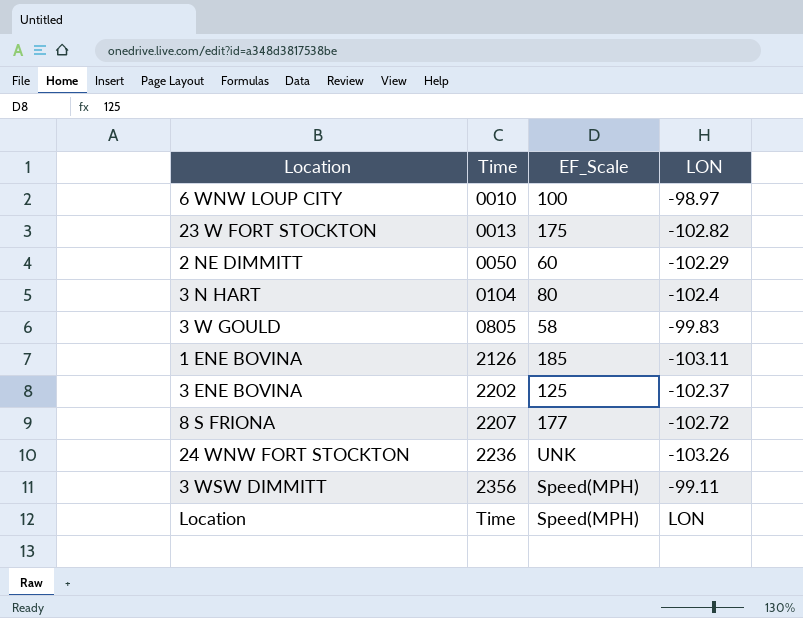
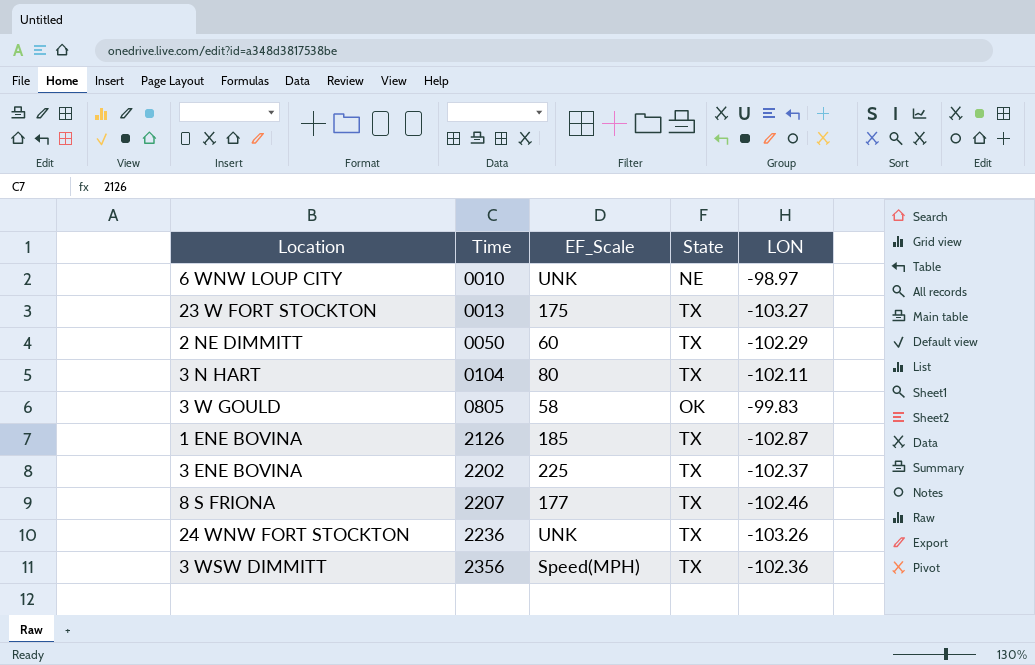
column State | position: none -> 4
row Location: Time | Speed(MPH) | LON -> none
6 WNW LOUP CITY | EF_Scale: 100 -> UNK
23 W FORT STOCKTON | LON: -102.82 -> -103.27
3 N HART | LON: -102.4 -> -102.11
1 ENE BOVINA | LON: -103.11 -> -102.87
3 ENE BOVINA | EF_Scale: 125 -> 225
8 S FRIONA | LON: -102.72 -> -102.46
3 WSW DIMMITT | LON: -99.11 -> -102.36

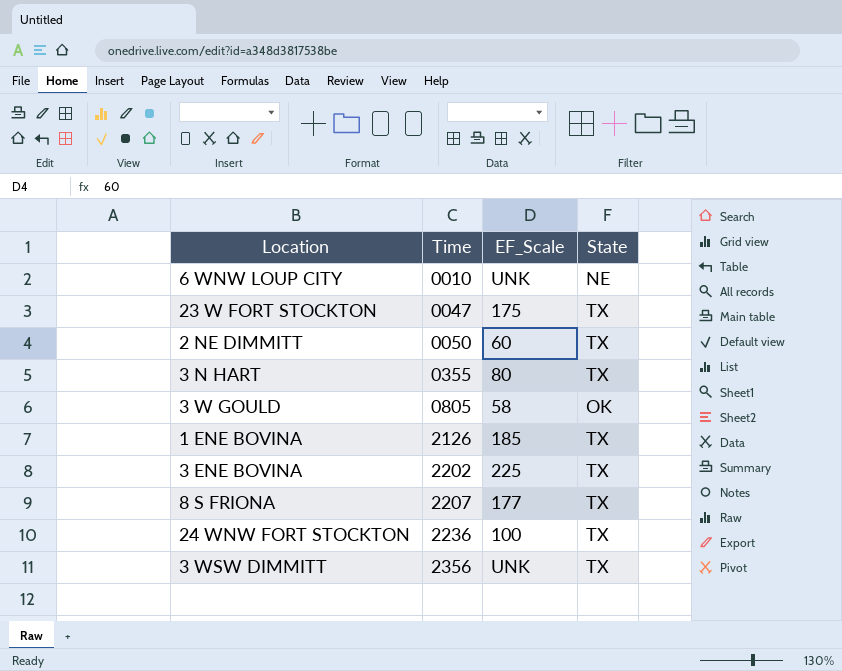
column LON | position: 5 -> none
23 W FORT STOCKTON | Time: 0013 -> 0047
3 N HART | Time: 0104 -> 0355
24 WNW FORT STOCKTON | EF_Scale: UNK -> 100
3 WSW DIMMITT | EF_Scale: Speed(MPH) -> UNK

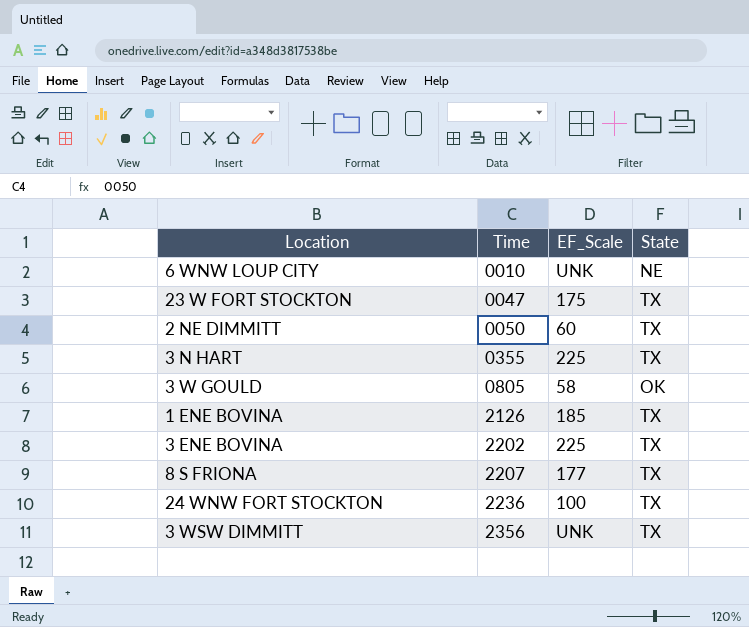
3 N HART | EF_Scale: 80 -> 225

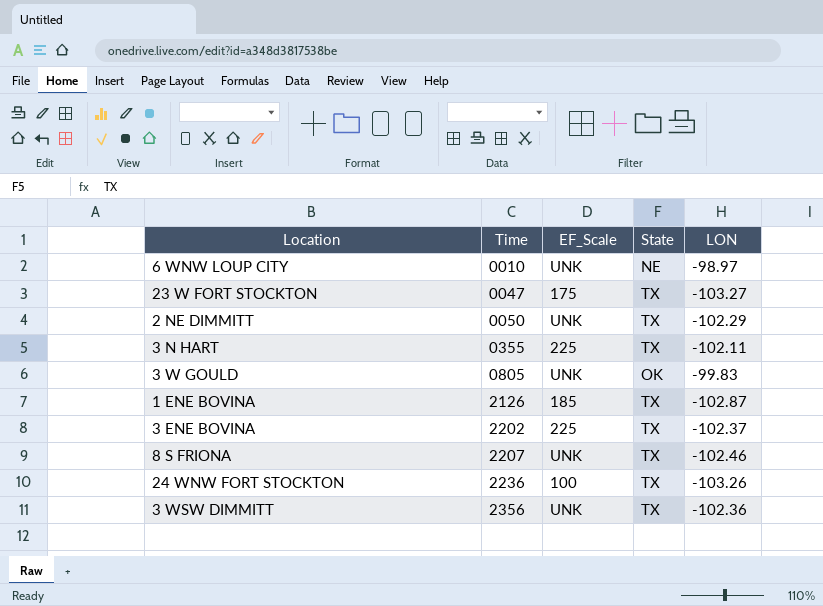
column LON | position: none -> 5
2 NE DIMMITT | EF_Scale: 60 -> UNK
3 W GOULD | EF_Scale: 58 -> UNK
8 S FRIONA | EF_Scale: 177 -> UNK

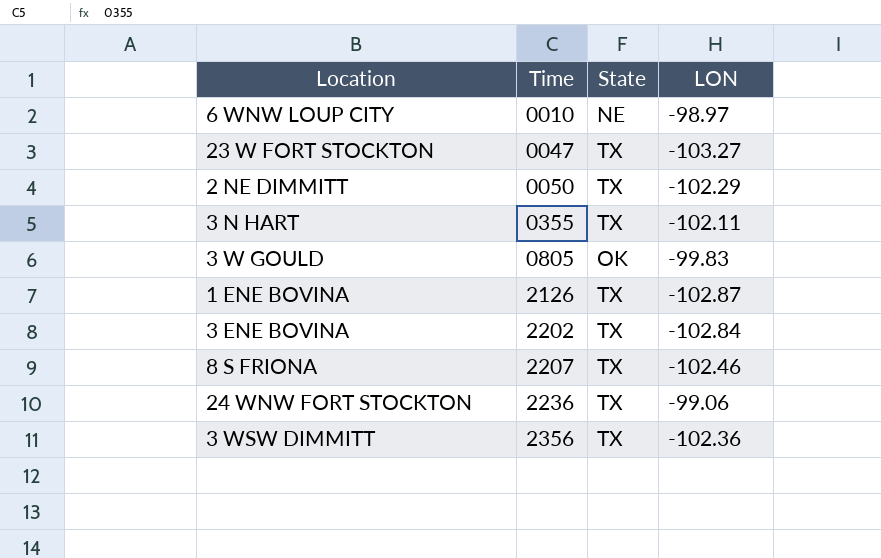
column EF_Scale | position: 3 -> none
3 ENE BOVINA | LON: -102.37 -> -102.84
24 WNW FORT STOCKTON | LON: -103.26 -> -99.06

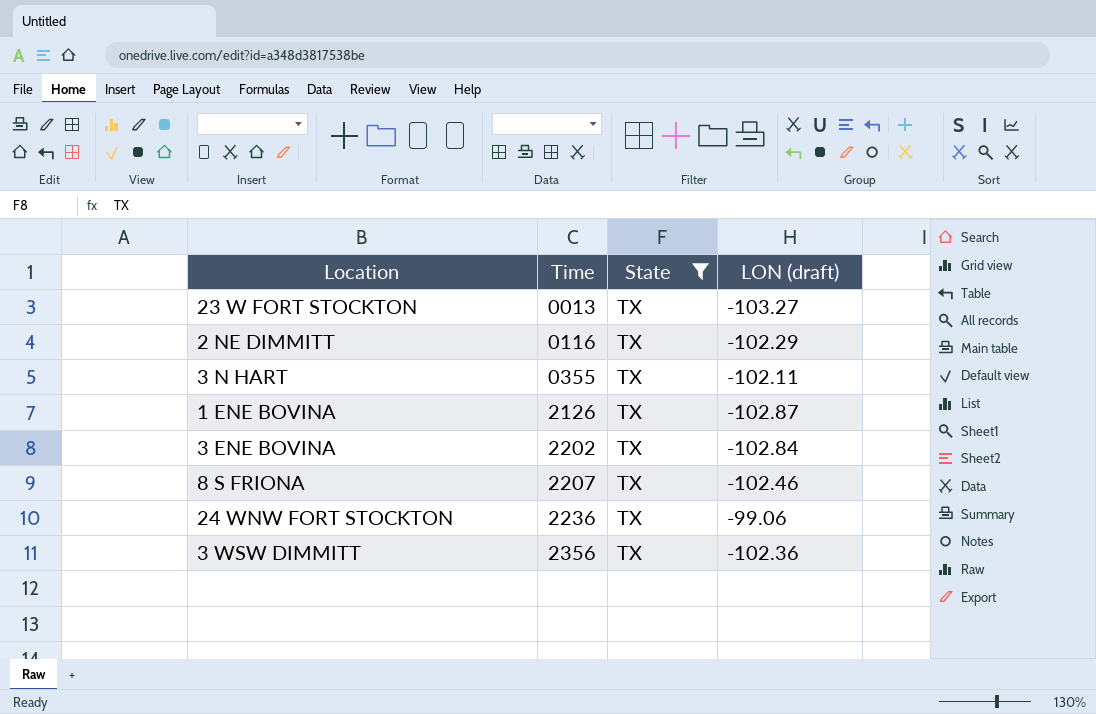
filter: none -> State = TX
column name: LON -> LON (draft)
23 W FORT STOCKTON | Time: 0047 -> 0013
2 NE DIMMITT | Time: 0050 -> 0116

